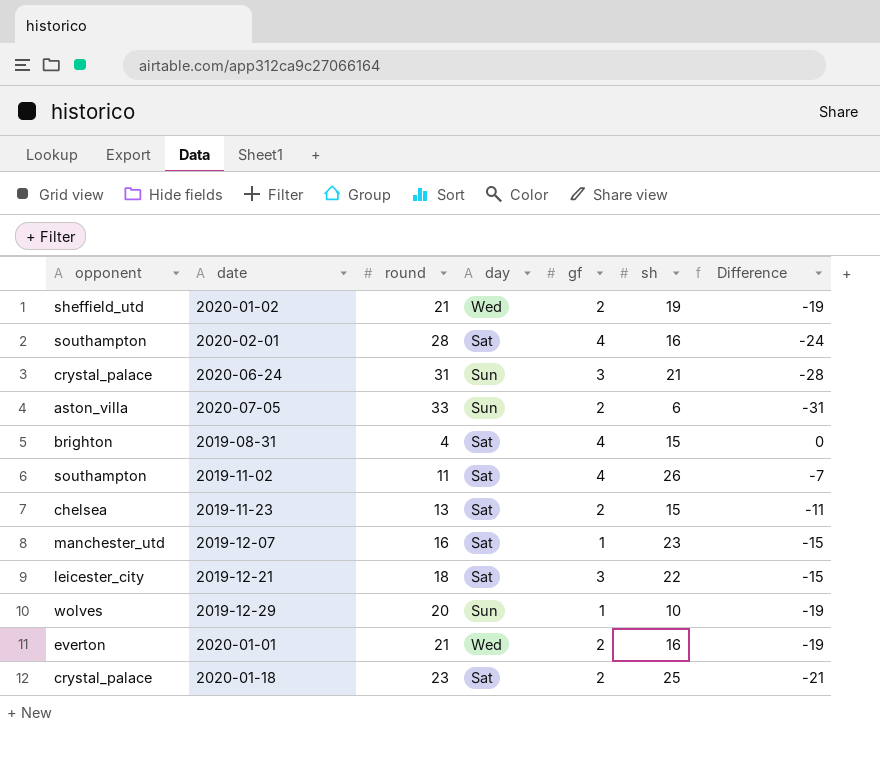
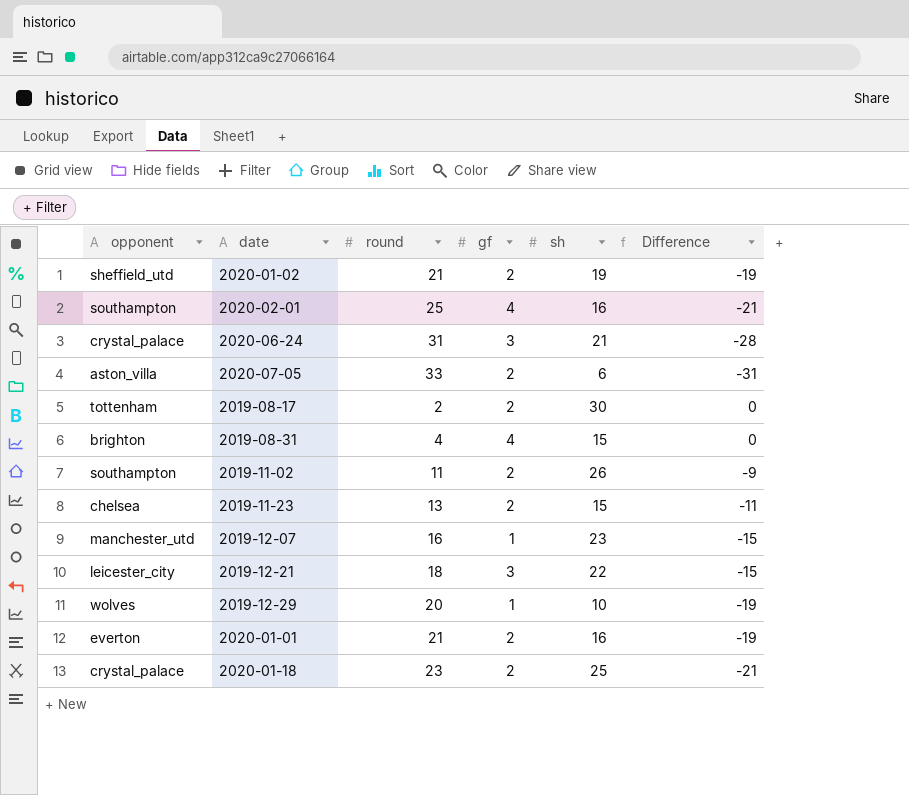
column day | position: 4 -> none
2020-02-01 | round: 28 -> 25
2020-02-01 | Difference: -24 -> -21
row 2019-08-17: none -> tottenham | 2 | 2 | 30 | 0
2019-11-02 | gf: 4 -> 2
2019-11-02 | Difference: -7 -> -9

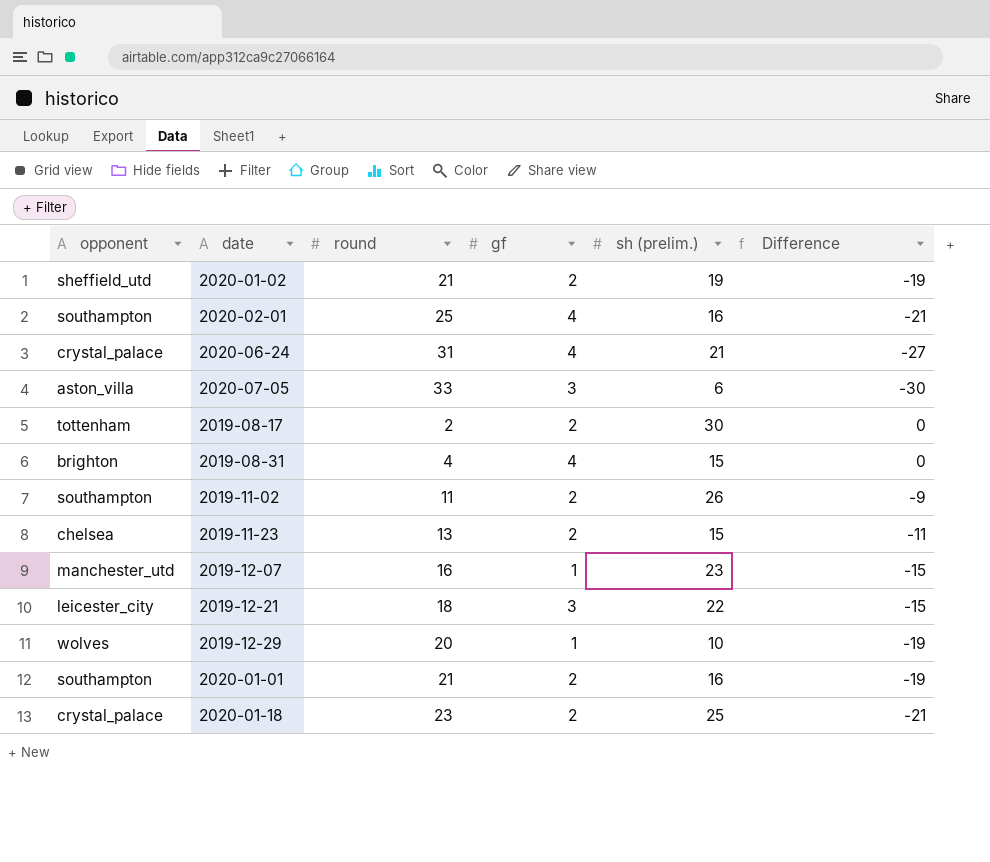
column name: sh -> sh (prelim.)
2020-06-24 | gf: 3 -> 4
2020-06-24 | Difference: -28 -> -27
2020-07-05 | gf: 2 -> 3
2020-07-05 | Difference: -31 -> -30
2020-01-01 | opponent: everton -> southampton

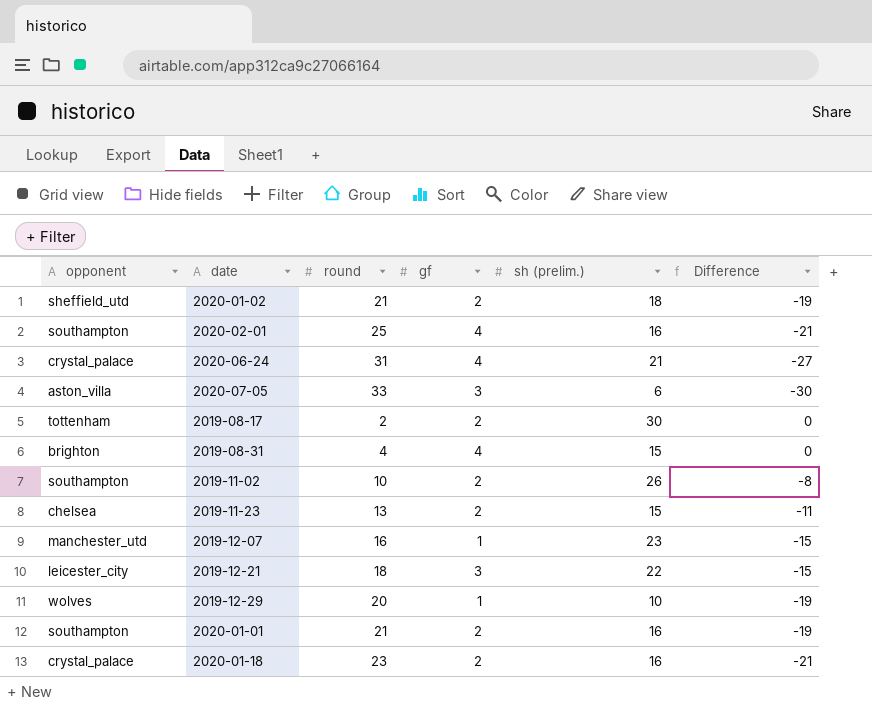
2020-01-02 | sh (prelim.): 19 -> 18
2019-11-02 | round: 11 -> 10
2019-11-02 | Difference: -9 -> -8
2020-01-18 | sh (prelim.): 25 -> 16

